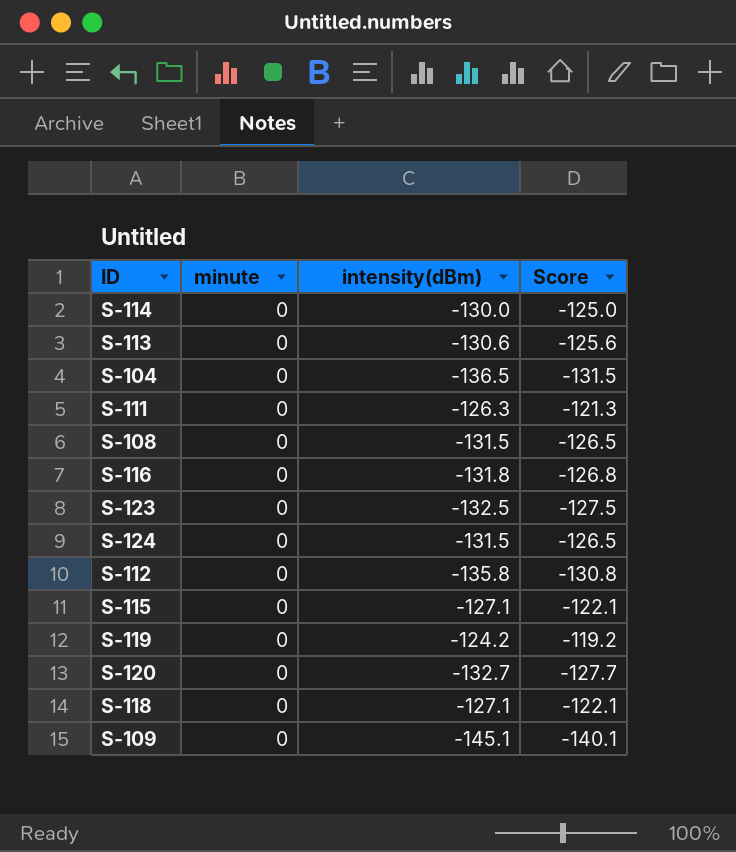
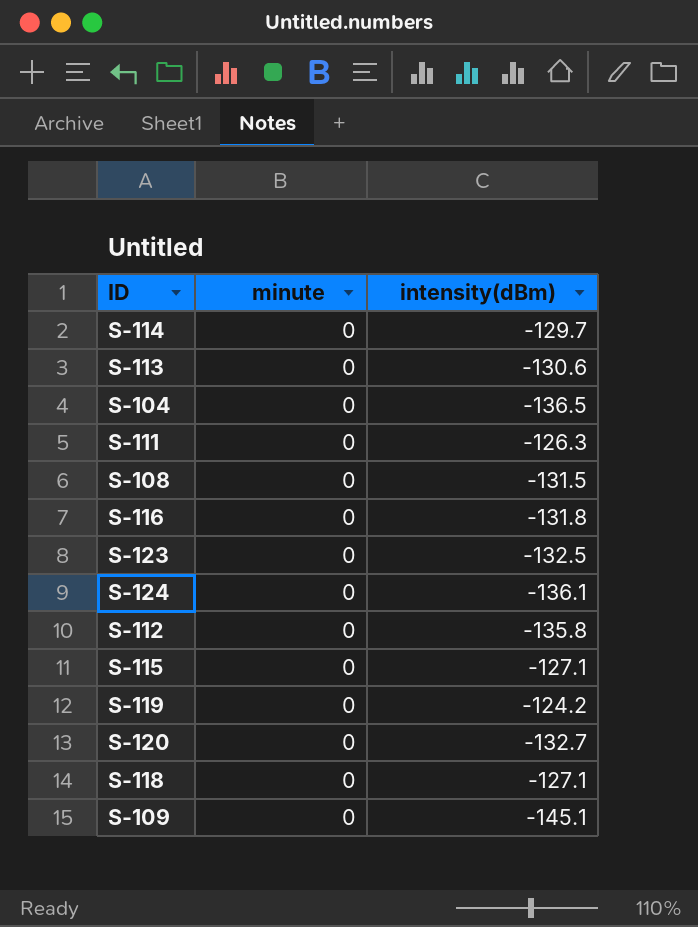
column Score | formula: [intensity(dBm)] + 5 -> none
S-114 | intensity(dBm): -130.0 -> -129.7
S-124 | intensity(dBm): -131.5 -> -136.1

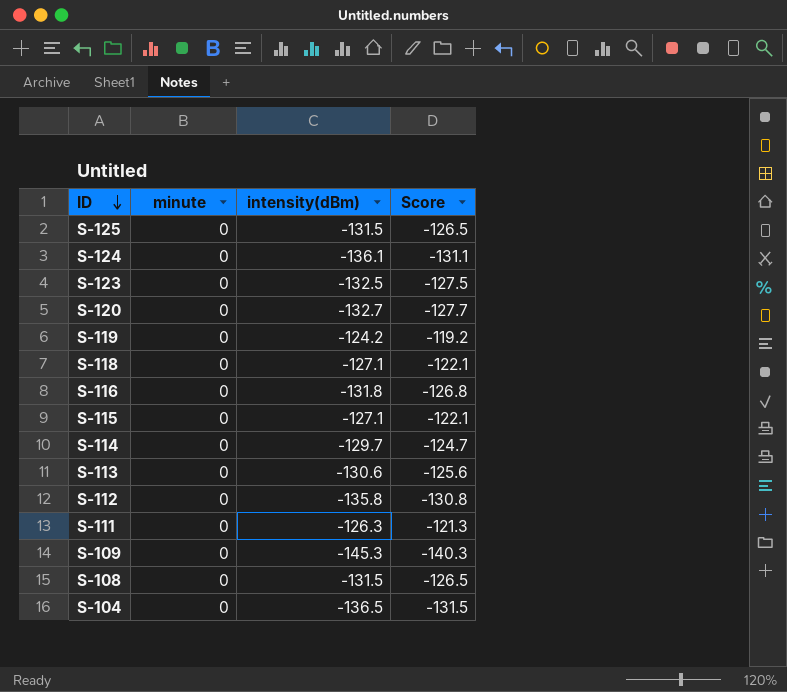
row order: none -> ID descending
column Score | formula: none -> [intensity(dBm)] + 5
row S-125: none -> 0 | -131.5 | -126.5
S-109 | intensity(dBm): -145.1 -> -145.3

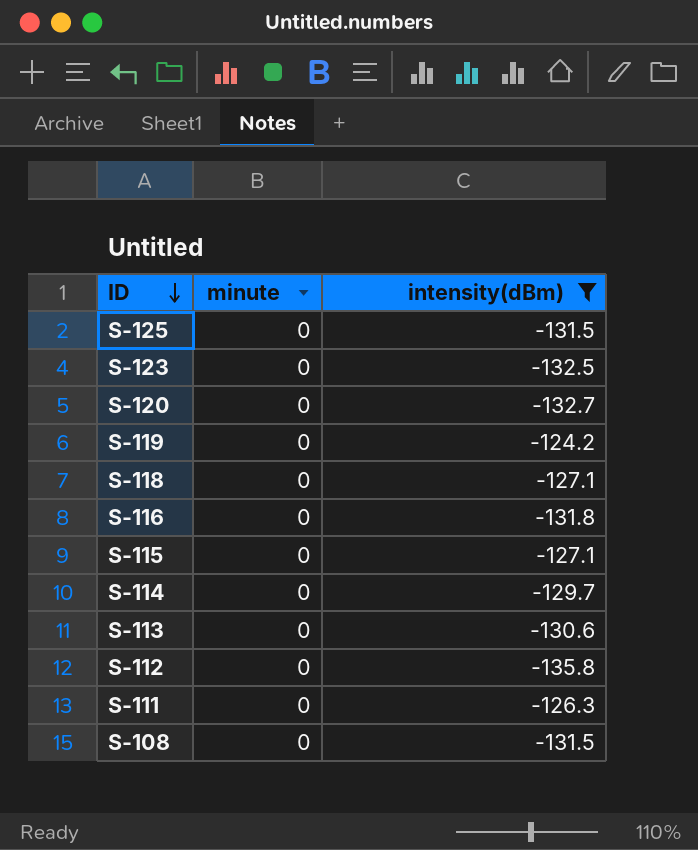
filter: none -> intensity(dBm) >= -135.8
column Score | formula: [intensity(dBm)] + 5 -> none

